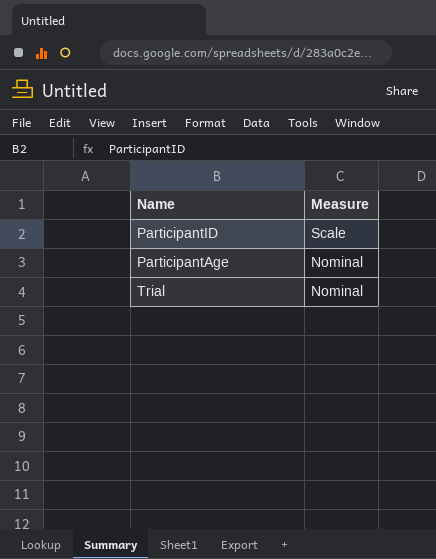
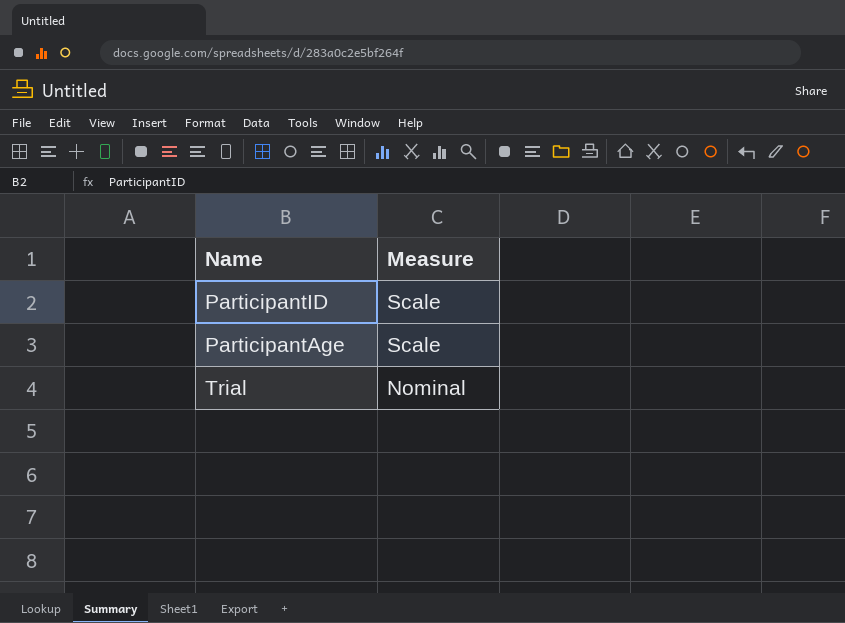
ParticipantAge | Measure: Nominal -> Scale

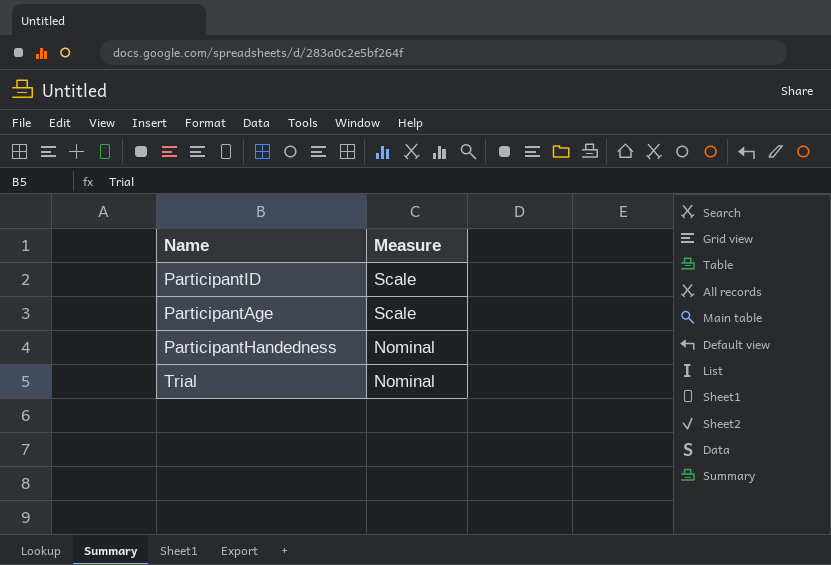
row ParticipantHandedness: none -> Nominal

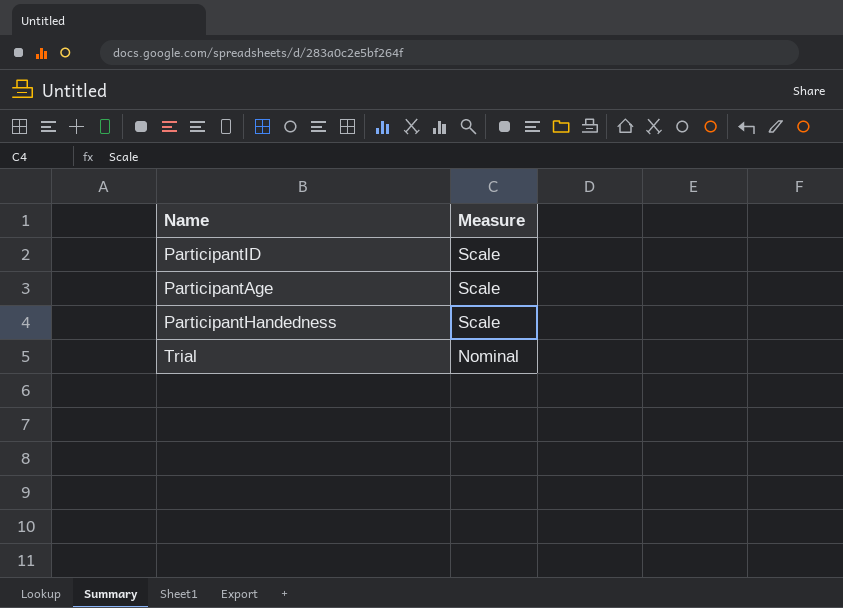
ParticipantHandedness | Measure: Nominal -> Scale

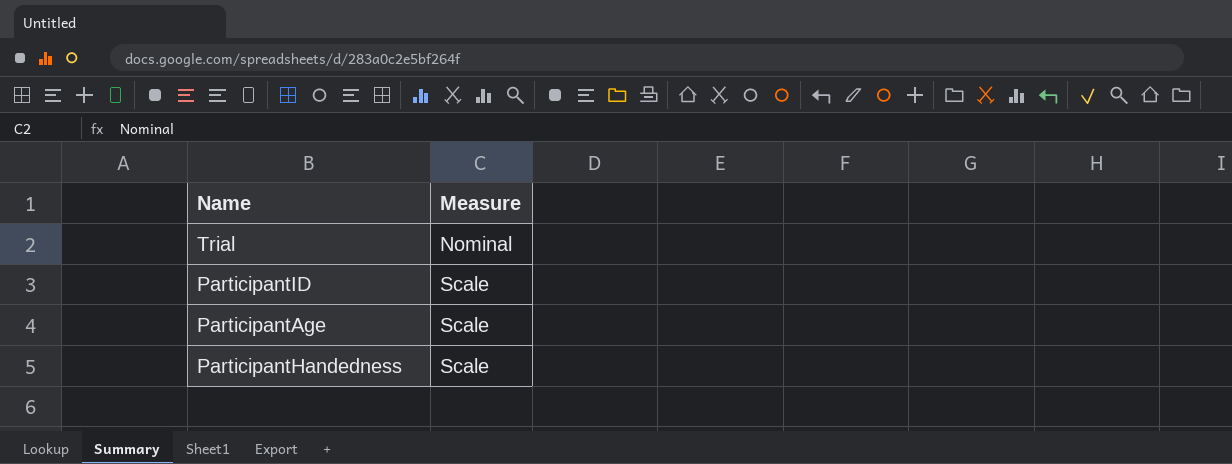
row order: Measure descending -> Measure ascending

